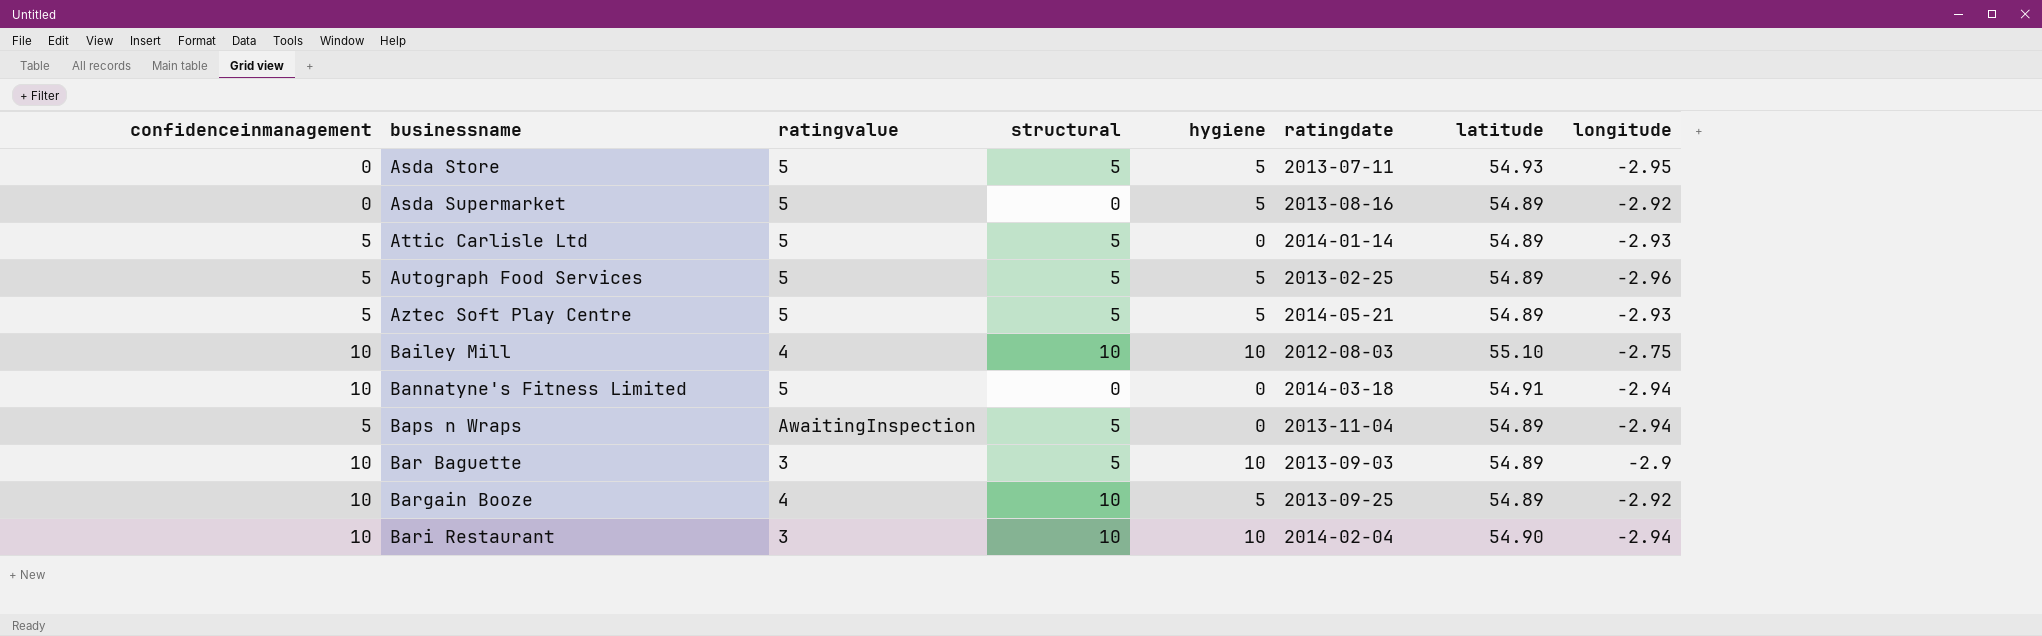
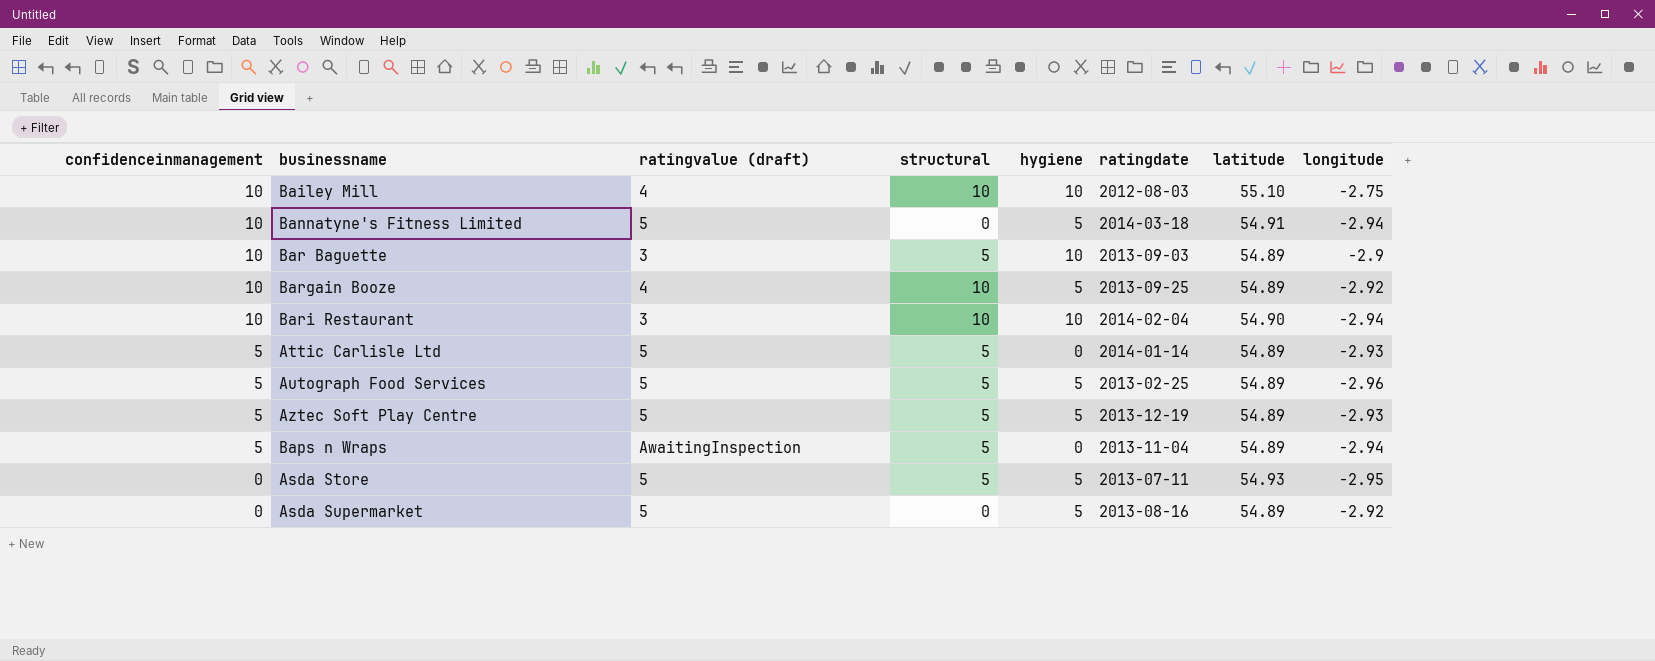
row order: businessname ascending -> confidenceinmanagement descending
column name: ratingvalue -> ratingvalue (draft)
Bannatyne's Fitness Limited | hygiene: 0 -> 5
Aztec Soft Play Centre | ratingdate: 2014-05-21 -> 2013-12-19

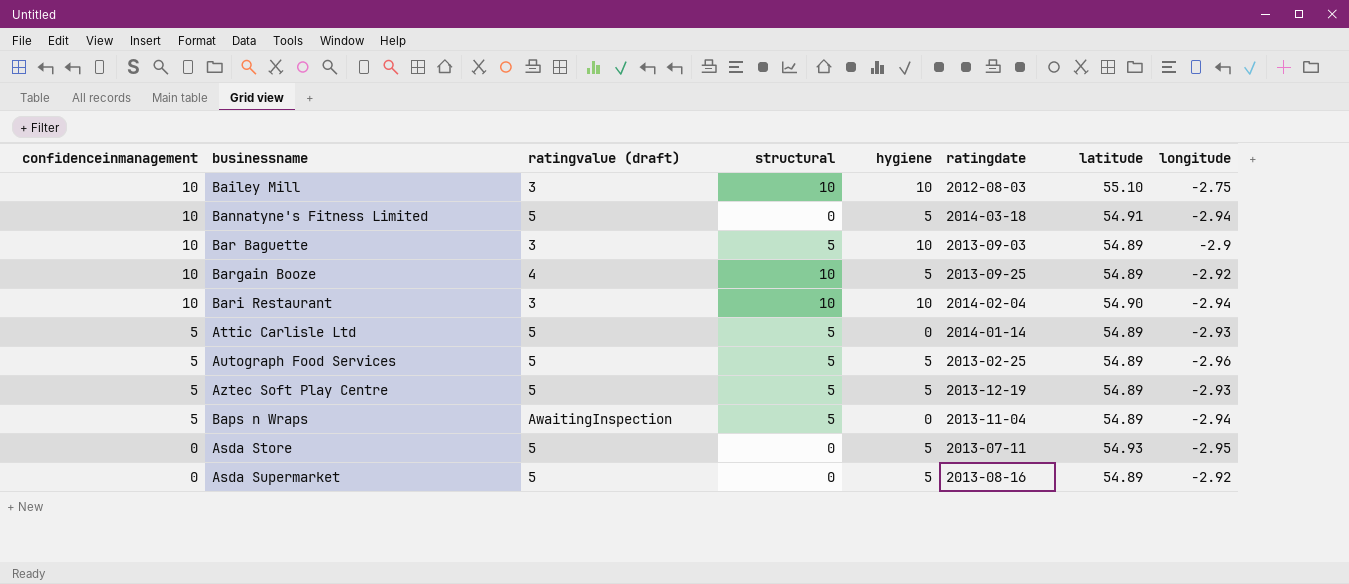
Bailey Mill | ratingvalue (draft): 4 -> 3
Asda Store | structural: 5 -> 0

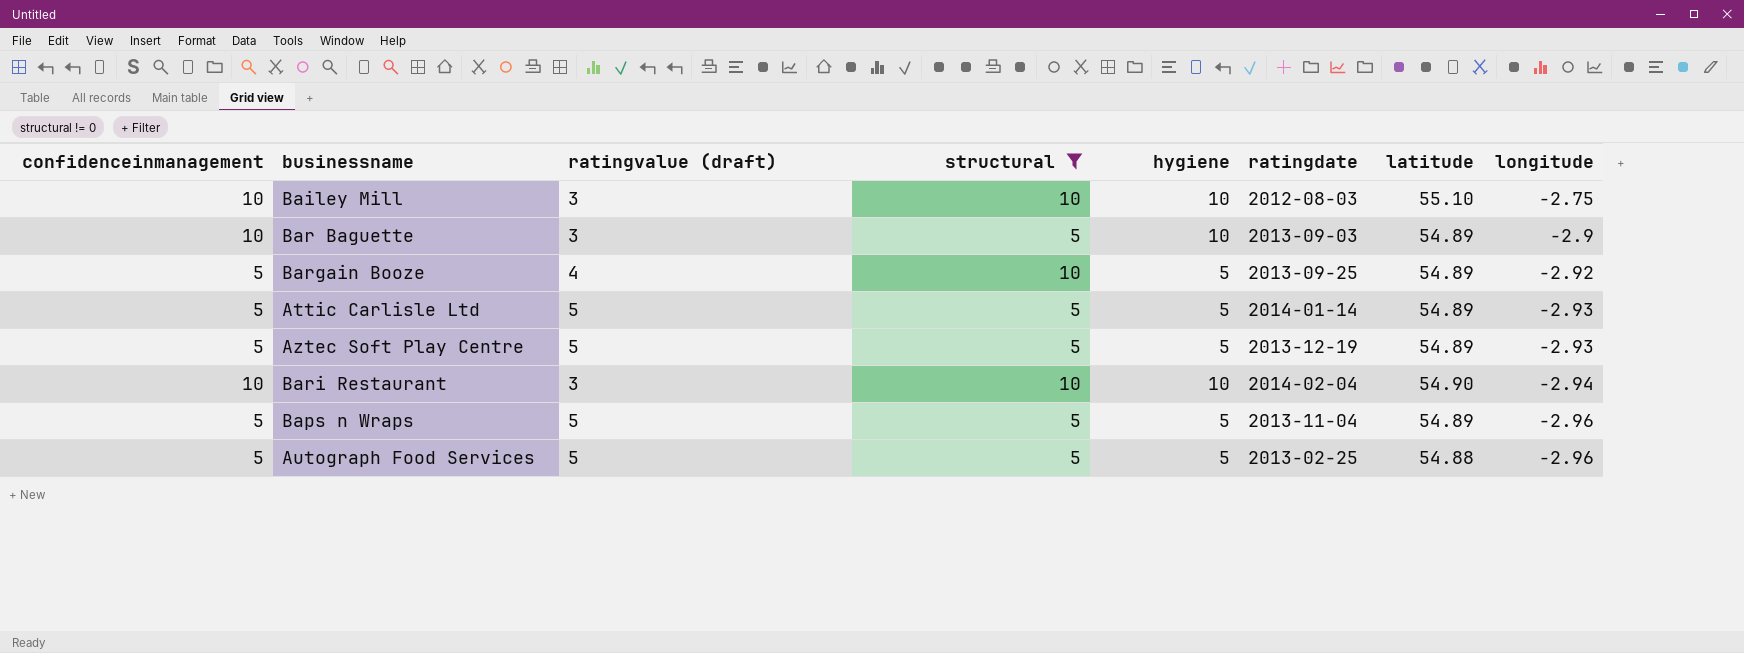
filter: none -> structural != 0
row order: confidenceinmanagement descending -> longitude descending
Bargain Booze | confidenceinmanagement: 10 -> 5
Attic Carlisle Ltd | hygiene: 0 -> 5
Baps n Wraps | ratingvalue (draft): AwaitingInspection -> 5
Baps n Wraps | hygiene: 0 -> 5
Baps n Wraps | longitude: -2.94 -> -2.96
Autograph Food Services | latitude: 54.89 -> 54.88

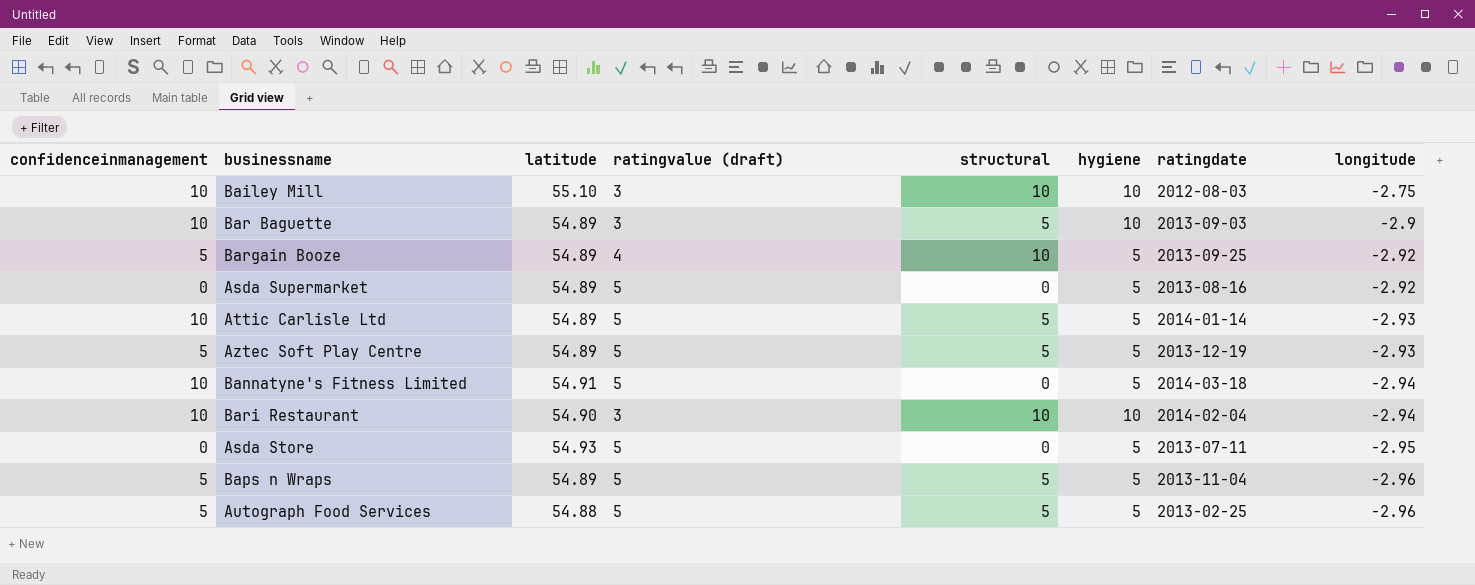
filter: structural != 0 -> none
column latitude | position: 7 -> 3
Attic Carlisle Ltd | confidenceinmanagement: 5 -> 10

